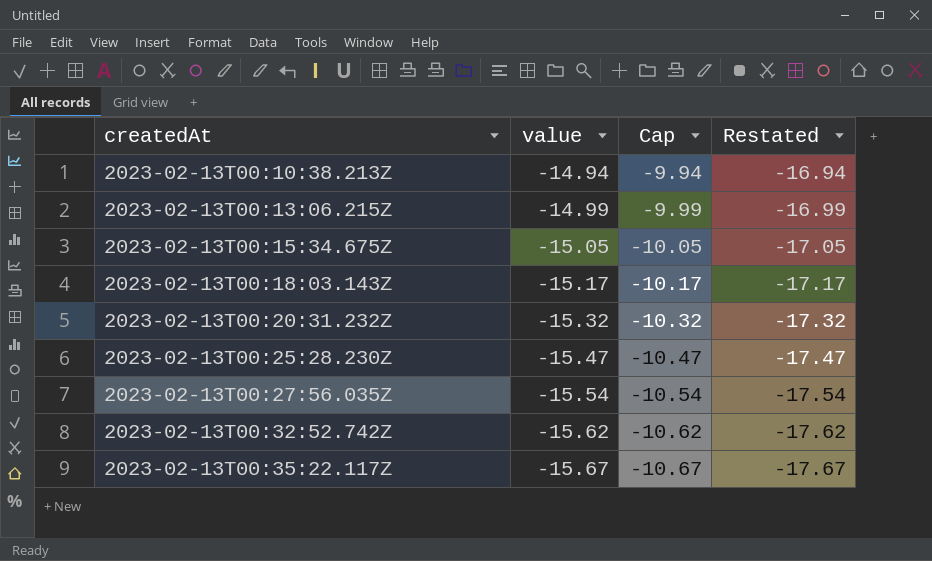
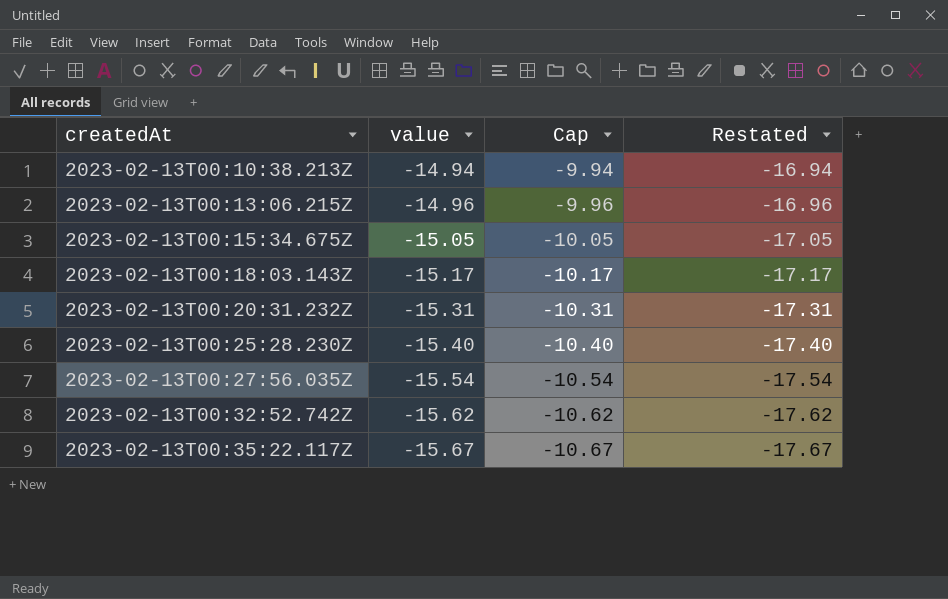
2023-02-13T00:13:06.215Z | value: -14.99 -> -14.96
2023-02-13T00:13:06.215Z | Cap: -9.99 -> -9.96
2023-02-13T00:13:06.215Z | Restated: -16.99 -> -16.96
2023-02-13T00:20:31.232Z | value: -15.32 -> -15.31
2023-02-13T00:20:31.232Z | Cap: -10.32 -> -10.31
2023-02-13T00:20:31.232Z | Restated: -17.32 -> -17.31
2023-02-13T00:25:28.230Z | value: -15.47 -> -15.40
2023-02-13T00:25:28.230Z | Cap: -10.47 -> -10.40
2023-02-13T00:25:28.230Z | Restated: -17.47 -> -17.40

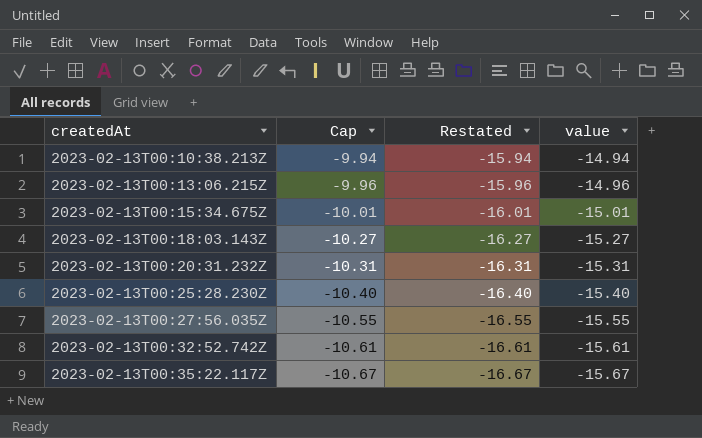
column Restated | formula: [value] - 2 -> [value] - 1
column value | position: 2 -> 4
2023-02-13T00:15:34.675Z | Cap: -10.05 -> -10.01
2023-02-13T00:15:34.675Z | value: -15.05 -> -15.01
2023-02-13T00:18:03.143Z | Cap: -10.17 -> -10.27
2023-02-13T00:18:03.143Z | value: -15.17 -> -15.27
2023-02-13T00:27:56.035Z | Cap: -10.54 -> -10.55
2023-02-13T00:27:56.035Z | value: -15.54 -> -15.55
2023-02-13T00:32:52.742Z | Cap: -10.62 -> -10.61
2023-02-13T00:32:52.742Z | value: -15.62 -> -15.61

